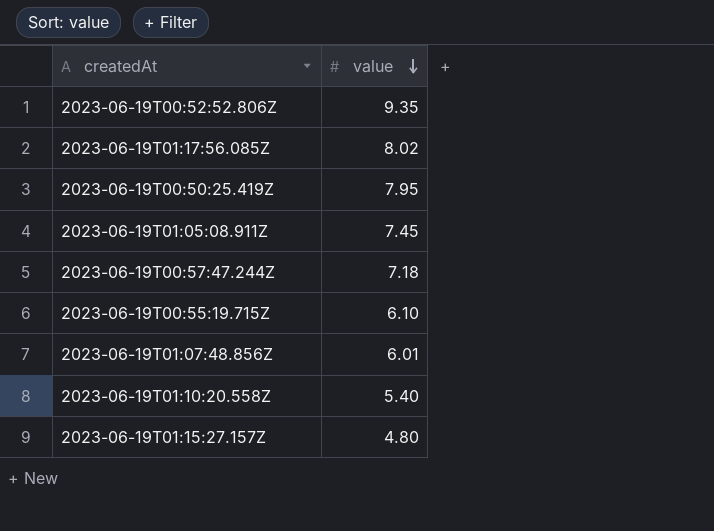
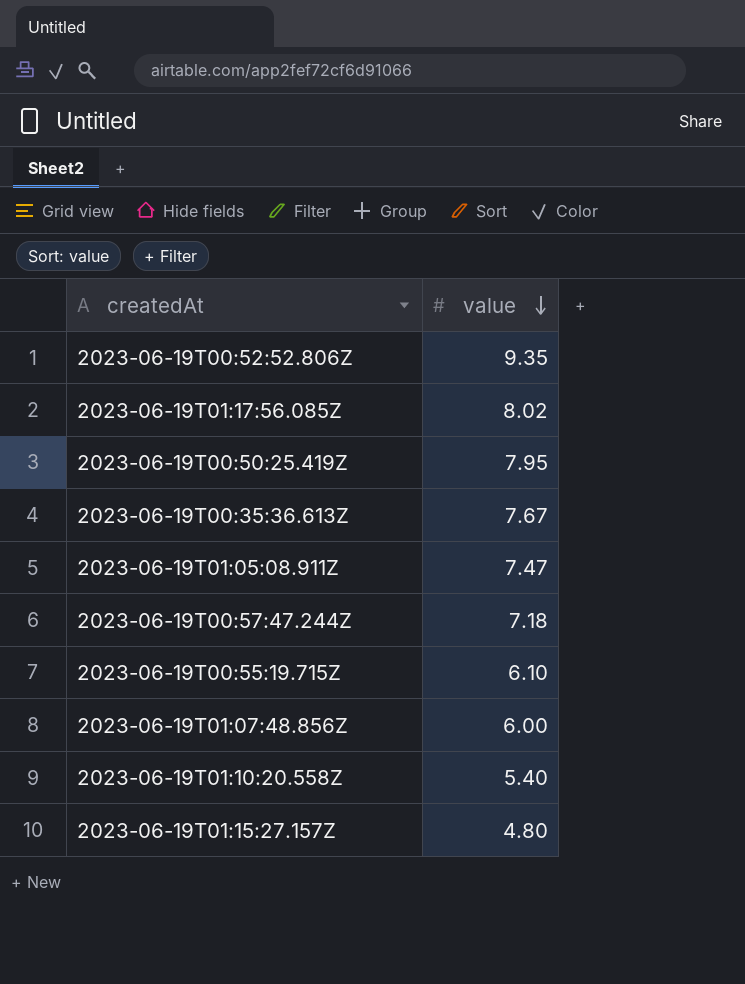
row 2023-06-19T00:35:36.613Z: none -> 7.67
2023-06-19T01:05:08.911Z | value: 7.45 -> 7.47
2023-06-19T01:07:48.856Z | value: 6.01 -> 6.00

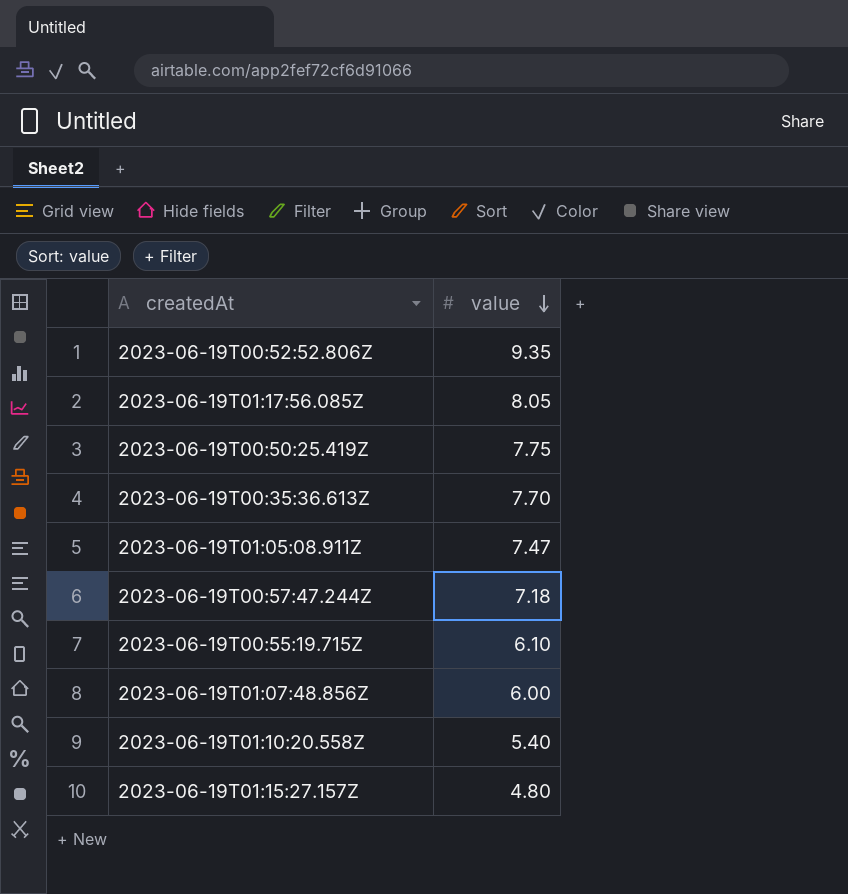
2023-06-19T01:17:56.085Z | value: 8.02 -> 8.05
2023-06-19T00:50:25.419Z | value: 7.95 -> 7.75
2023-06-19T00:35:36.613Z | value: 7.67 -> 7.70

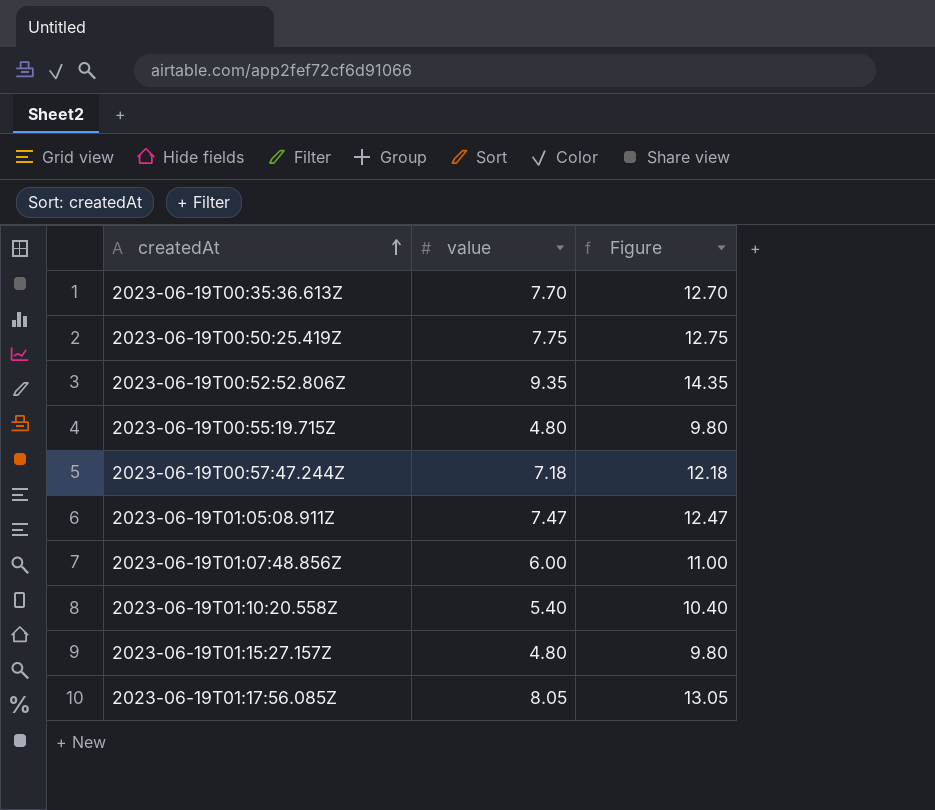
row order: value descending -> createdAt ascending
column Figure | formula: none -> [value] + 5
2023-06-19T00:55:19.715Z | value: 6.10 -> 4.80

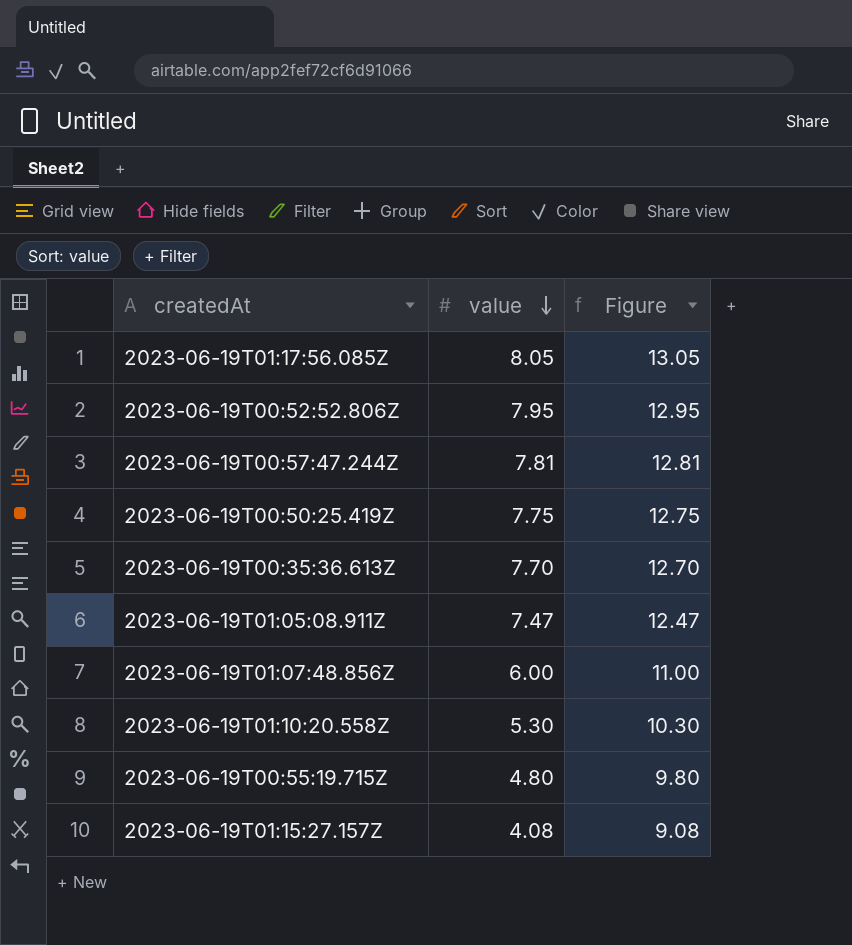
row order: createdAt ascending -> value descending
2023-06-19T00:52:52.806Z | value: 9.35 -> 7.95
2023-06-19T00:52:52.806Z | Figure: 14.35 -> 12.95
2023-06-19T00:57:47.244Z | value: 7.18 -> 7.81
2023-06-19T00:57:47.244Z | Figure: 12.18 -> 12.81
2023-06-19T01:10:20.558Z | value: 5.40 -> 5.30
2023-06-19T01:10:20.558Z | Figure: 10.40 -> 10.30
2023-06-19T01:15:27.157Z | value: 4.80 -> 4.08
2023-06-19T01:15:27.157Z | Figure: 9.80 -> 9.08

